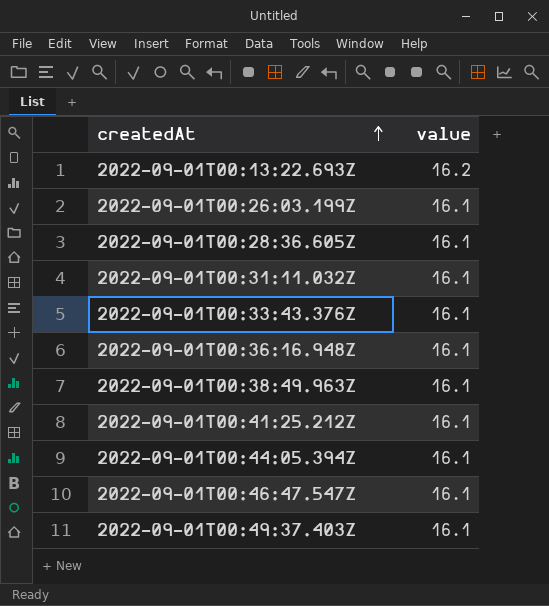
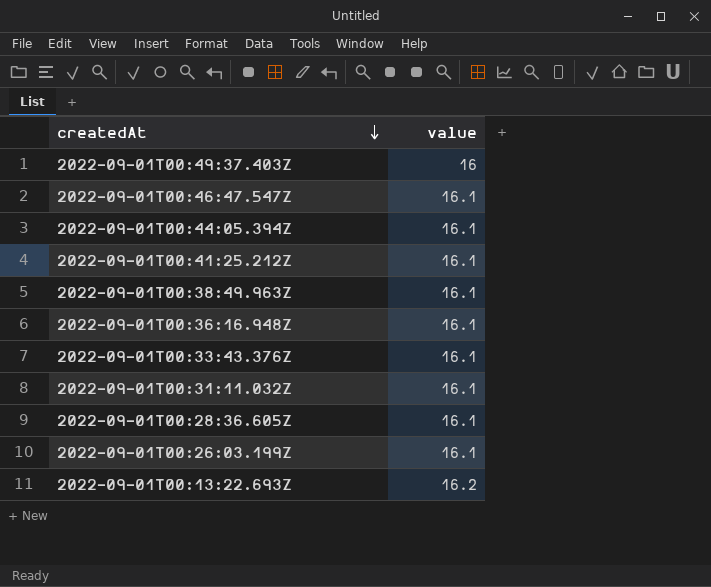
row order: createdAt ascending -> createdAt descending
2022-09-01T00:49:37.403Z | value: 16.1 -> 16

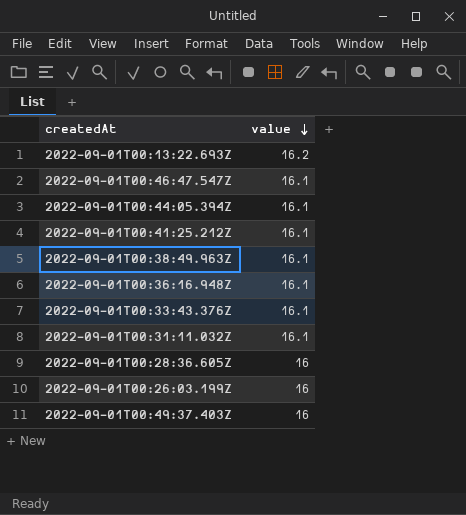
row order: createdAt descending -> value descending
2022-09-01T00:28:36.605Z | value: 16.1 -> 16
2022-09-01T00:26:03.199Z | value: 16.1 -> 16

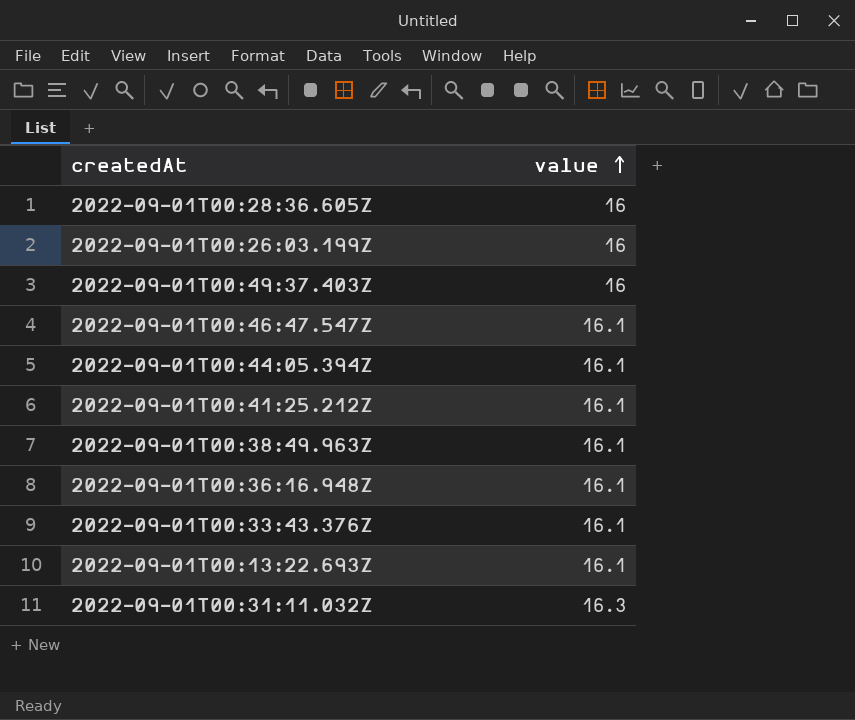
row order: value descending -> value ascending
2022-09-01T00:13:22.693Z | value: 16.2 -> 16.1
2022-09-01T00:31:11.032Z | value: 16.1 -> 16.3

